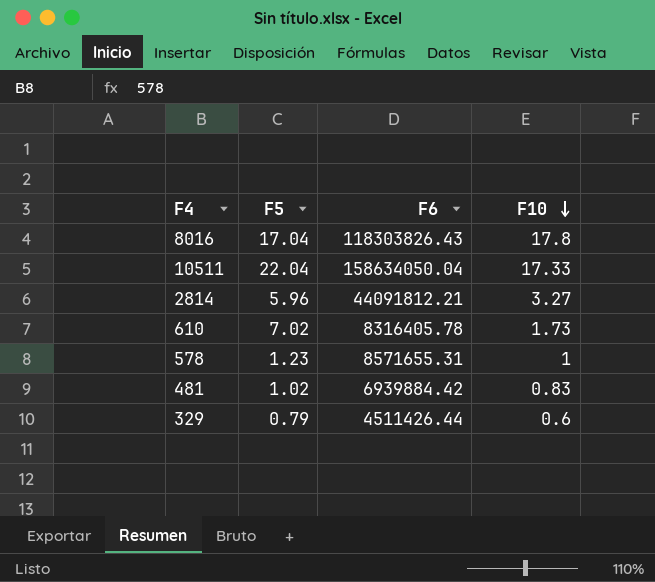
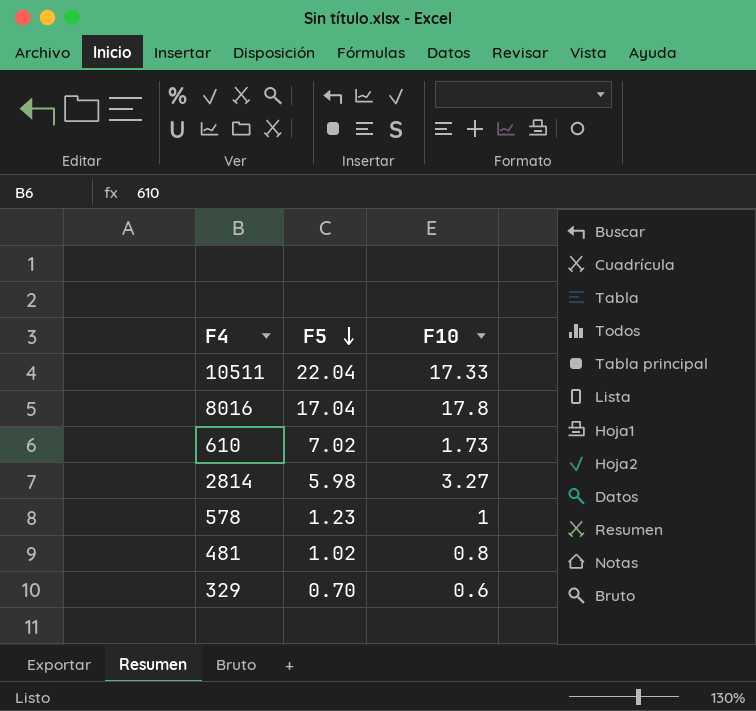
row order: F10 descending -> F5 descending
column F6 | position: 3 -> none
2814 | F5: 5.96 -> 5.98
481 | F10: 0.83 -> 0.8
329 | F5: 0.79 -> 0.70

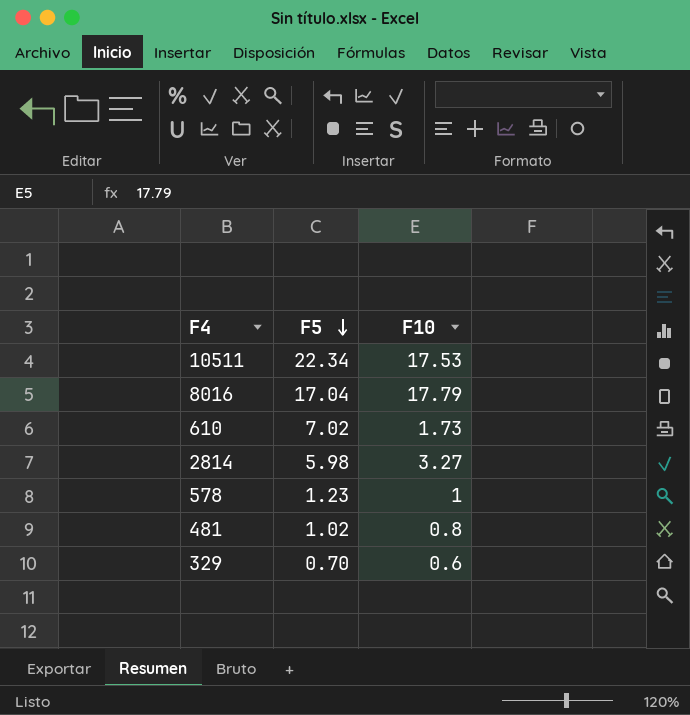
10511 | F5: 22.04 -> 22.34
10511 | F10: 17.33 -> 17.53
8016 | F10: 17.8 -> 17.79

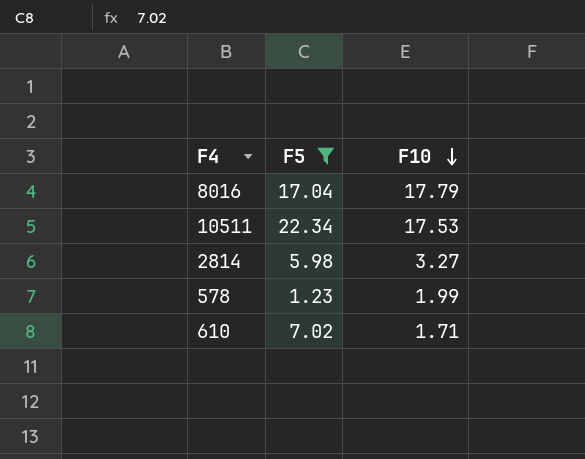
filter: none -> F5 >= 1.23
row order: F5 descending -> F10 descending
578 | F10: 1 -> 1.99
610 | F10: 1.73 -> 1.71

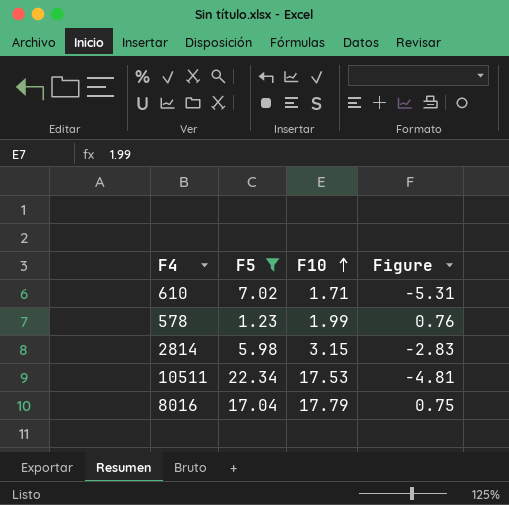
row order: F10 descending -> F10 ascending
column Figure | formula: none -> [F10] - [F5]
2814 | F10: 3.27 -> 3.15

